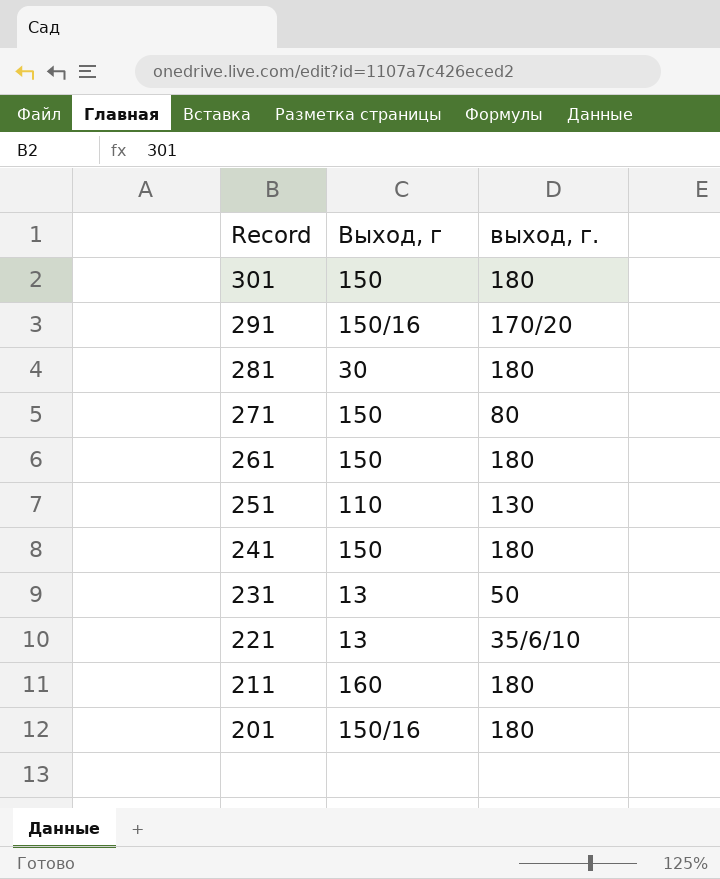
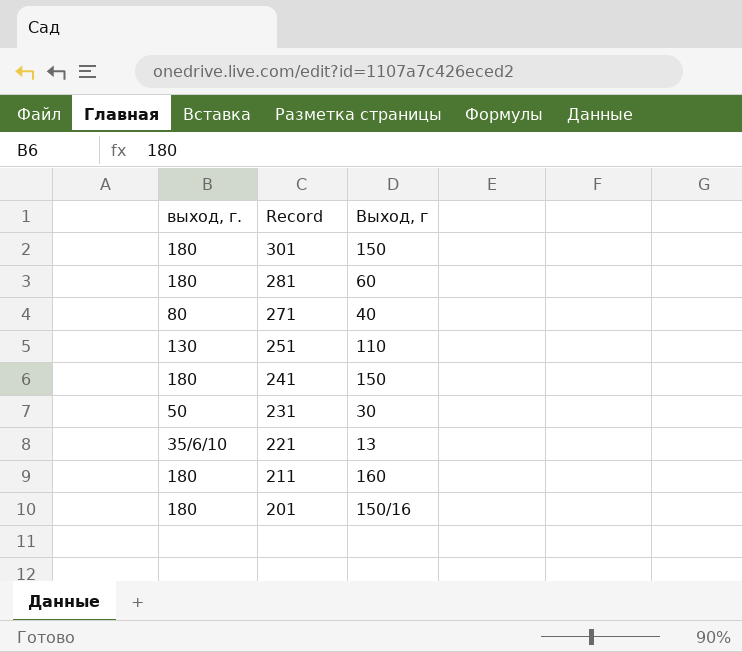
column выход, г. | position: 3 -> 1
row 291: 150/16 | 170/20 -> none
row 261: 150 | 180 -> none
281 | Выход, г: 30 -> 60
271 | Выход, г: 150 -> 40
231 | Выход, г: 13 -> 30

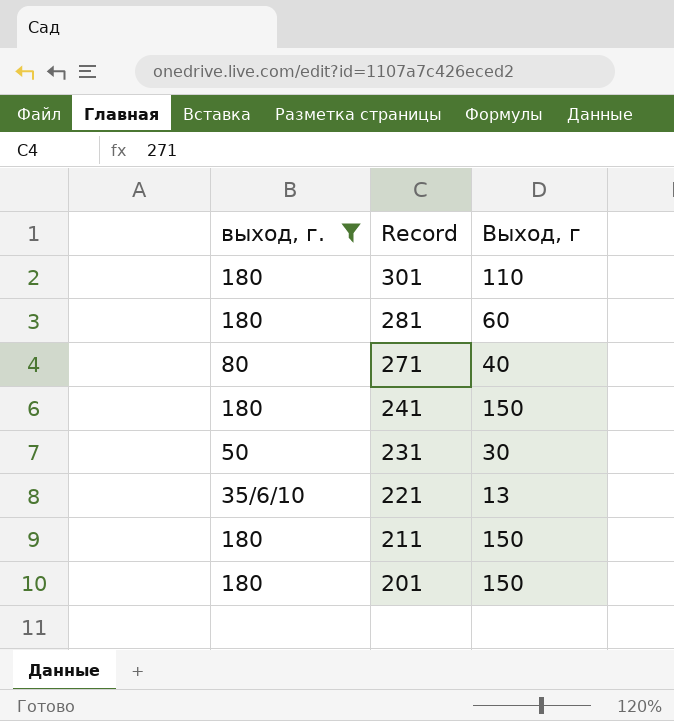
filter: none -> выход, г. != 130
301 | Выход, г: 150 -> 110
211 | Выход, г: 160 -> 150
201 | Выход, г: 150/16 -> 150

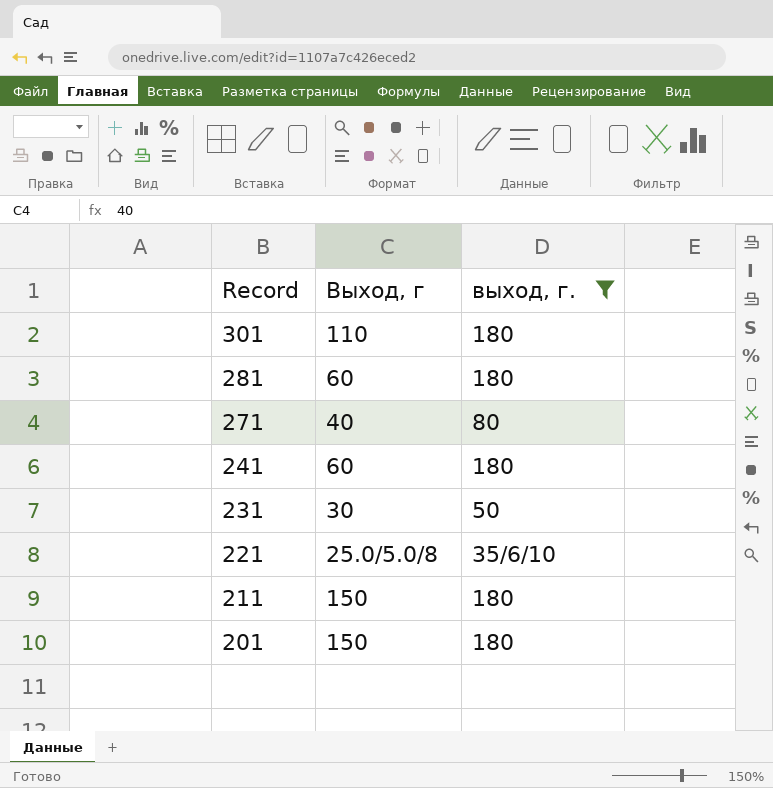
column выход, г. | position: 1 -> 3
241 | Выход, г: 150 -> 60
221 | Выход, г: 13 -> 25.0/5.0/8

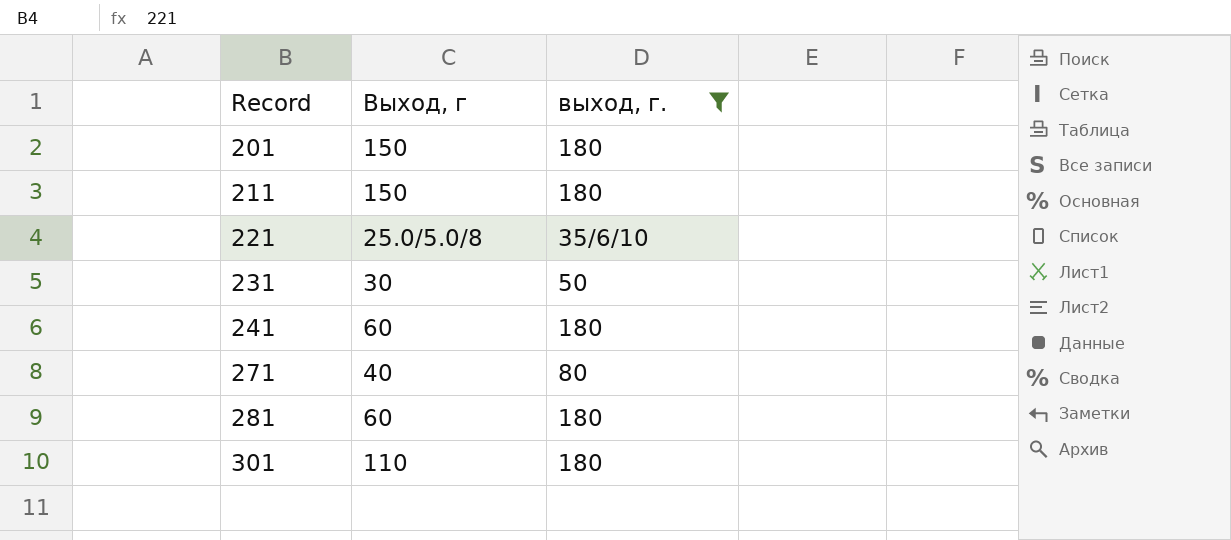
row order: Record descending -> Record ascending

